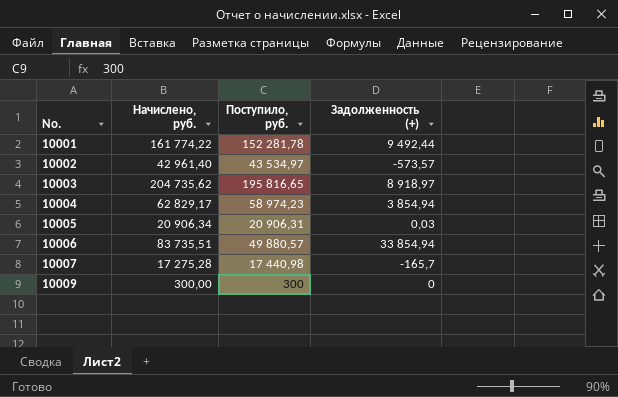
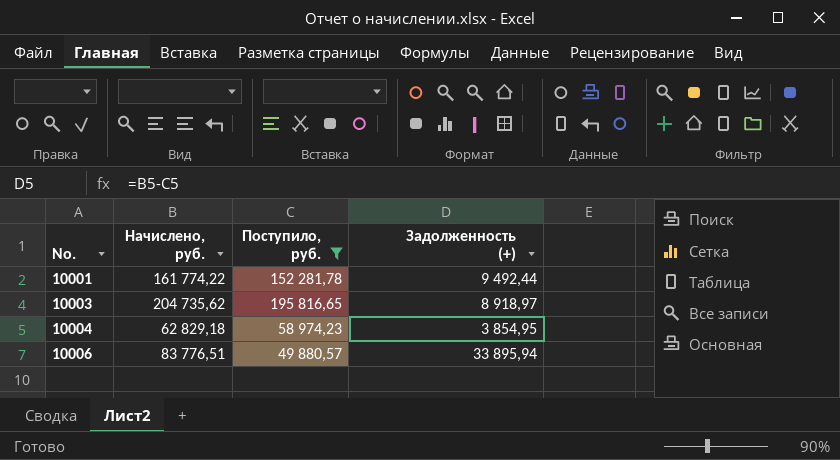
filter: none -> Поступило, руб. >= 49 880,57
10004 | Начислено, руб.: 62 829,17 -> 62 829,18
10004 | Задолженность (+): 3 854,94 -> 3 854,95
10006 | Начислено, руб.: 83 735,51 -> 83 776,51
10006 | Задолженность (+): 33 854,94 -> 33 895,94

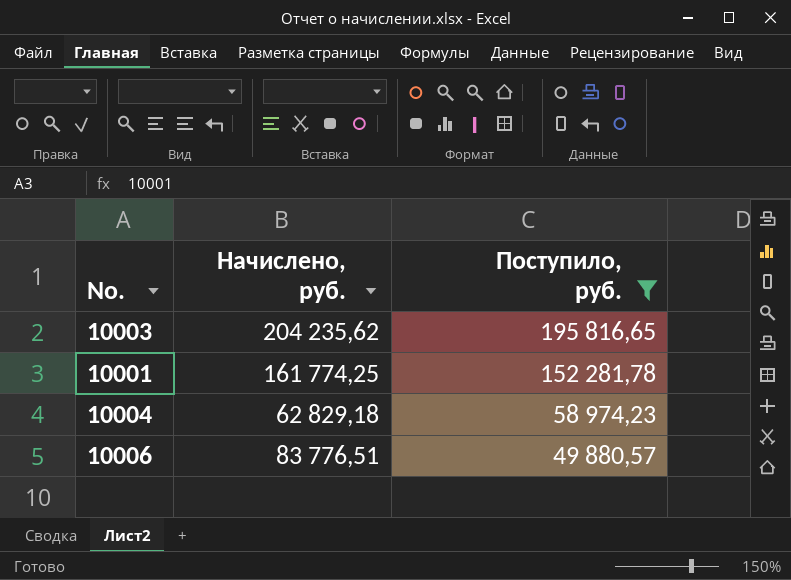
row order: No. ascending -> Поступило, руб. descending
column Задолженность (+) | formula: [Начислено, руб.] - [Поступило, руб.] -> none
10003 | Начислено, руб.: 204 735,62 -> 204 235,62
10001 | Начислено, руб.: 161 774,22 -> 161 774,25

